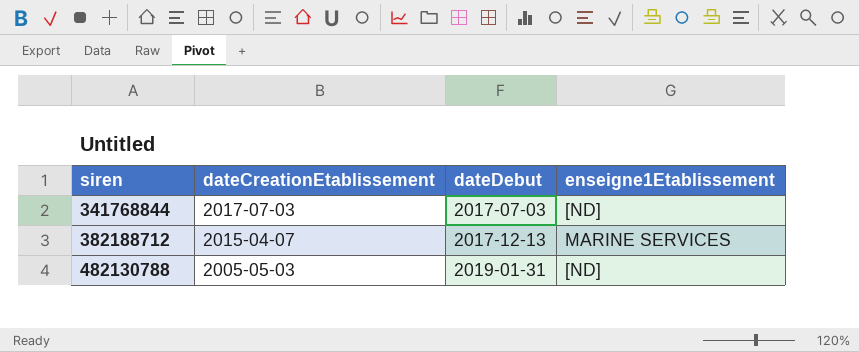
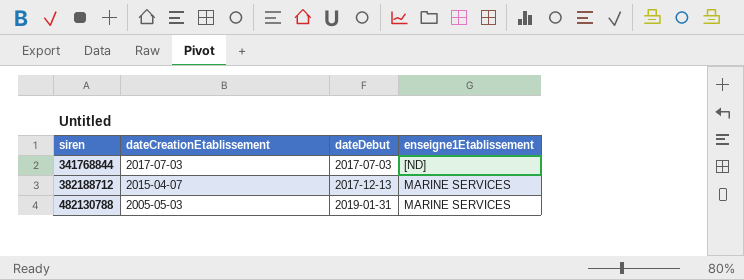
482130788 | enseigne1Etablissement: [ND] -> MARINE SERVICES

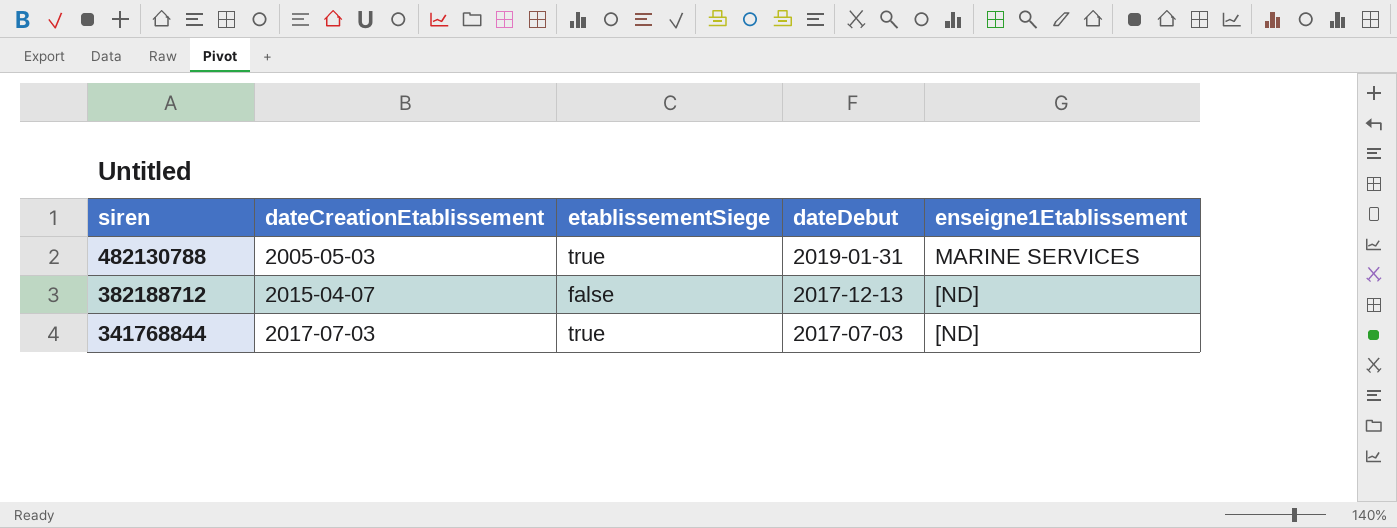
row order: siren ascending -> siren descending
column etablissementSiege | position: none -> 3
382188712 | enseigne1Etablissement: MARINE SERVICES -> [ND]

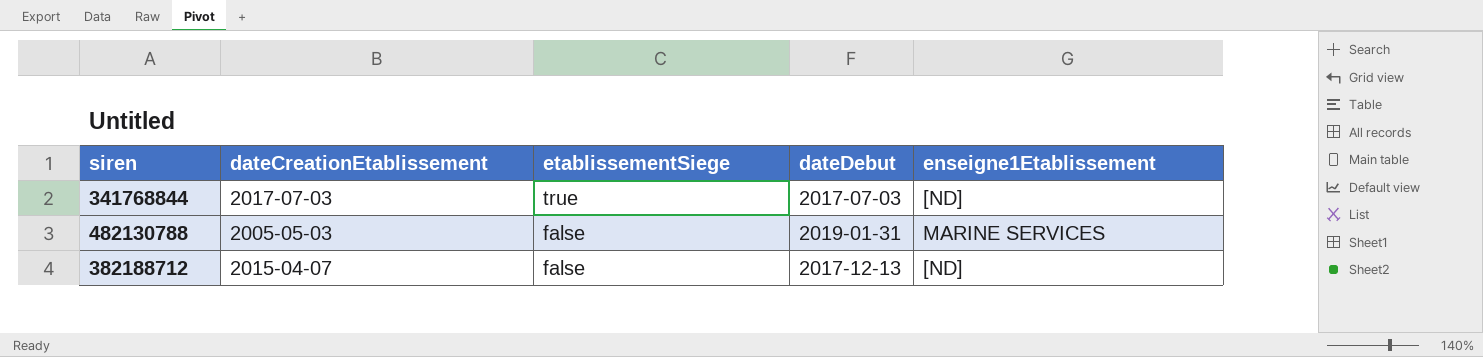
row order: siren descending -> etablissementSiege descending
482130788 | etablissementSiege: true -> false

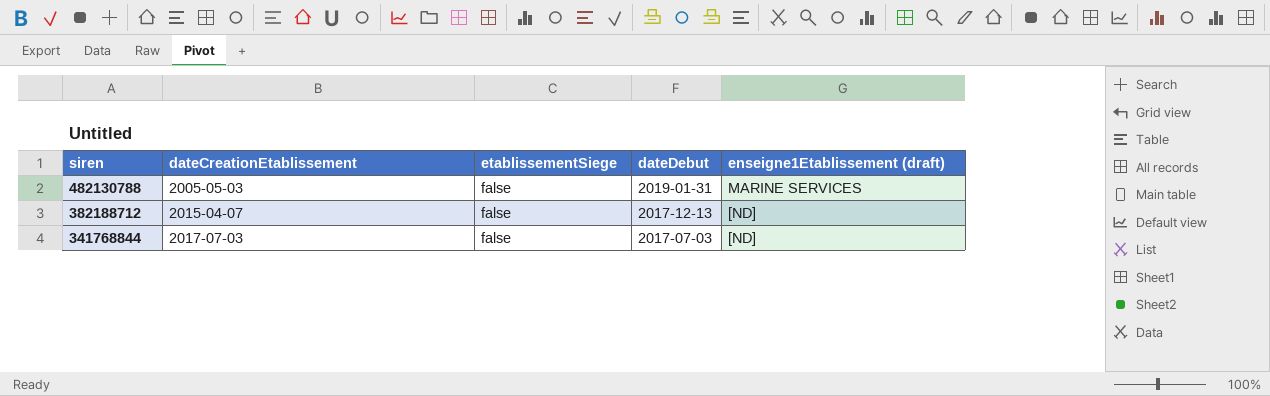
row order: etablissementSiege descending -> siren descending
column name: enseigne1Etablissement -> enseigne1Etablissement (draft)
341768844 | etablissementSiege: true -> false

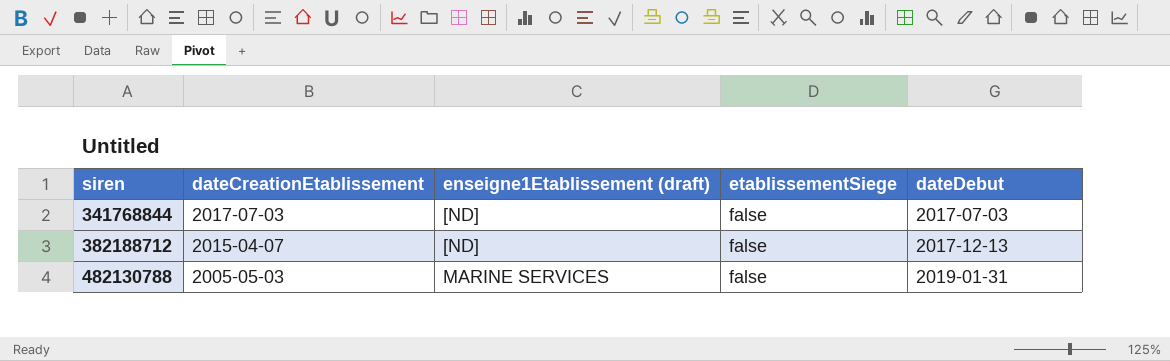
row order: siren descending -> siren ascending
column enseigne1Etablissement (draft) | position: 5 -> 3

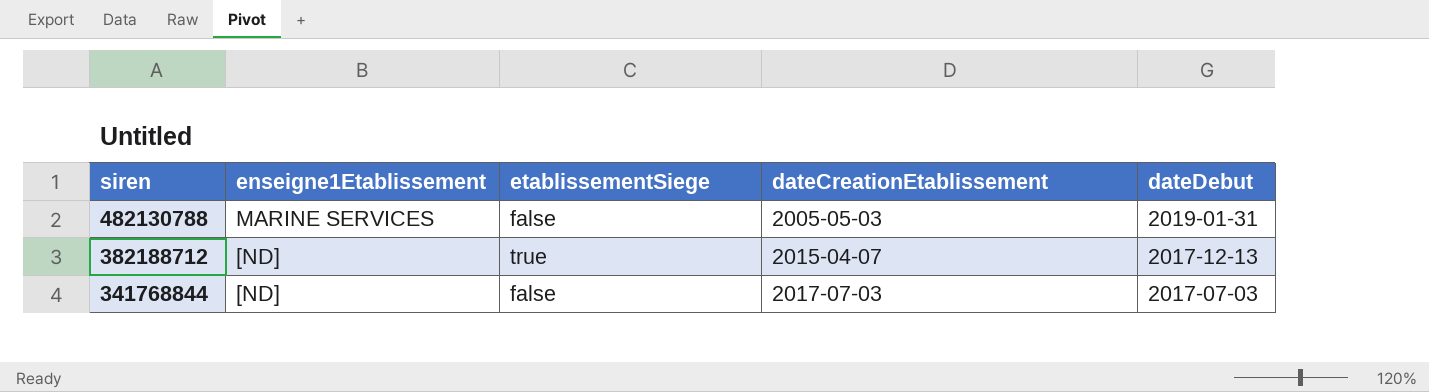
row order: siren ascending -> siren descending
column name: enseigne1Etablissement (draft) -> enseigne1Etablissement
column dateCreationEtablissement | position: 2 -> 4
382188712 | etablissementSiege: false -> true

